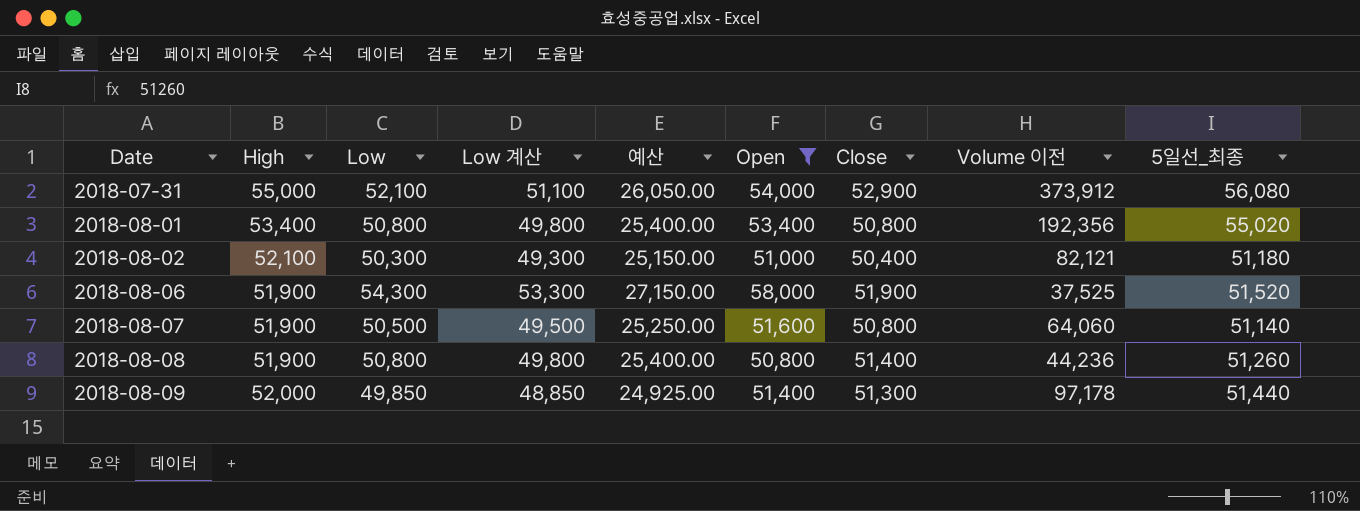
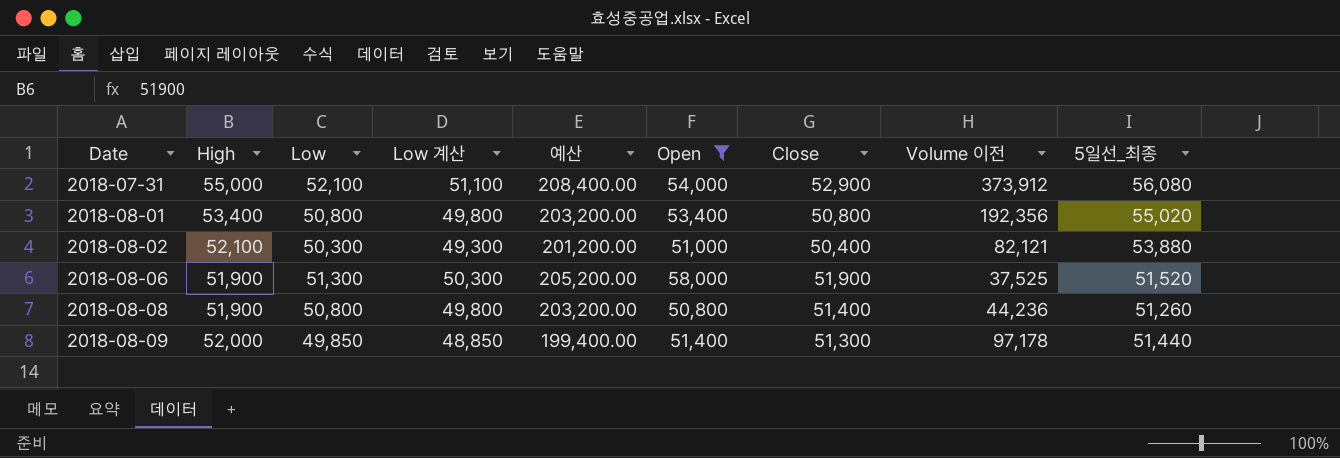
column 예산 | formula: [Low] * 0.5 -> [Low] * 4
row 2018-08-07: 51,900 | 50,500 | 49,500 | 25,250.00 | 51,600 | 50,800 | 64,060 | 51,140 -> none
2018-08-02 | 5일선_최종: 51,180 -> 53,880
2018-08-06 | Low: 54,300 -> 51,300
2018-08-06 | Low 계산: 53,300 -> 50,300

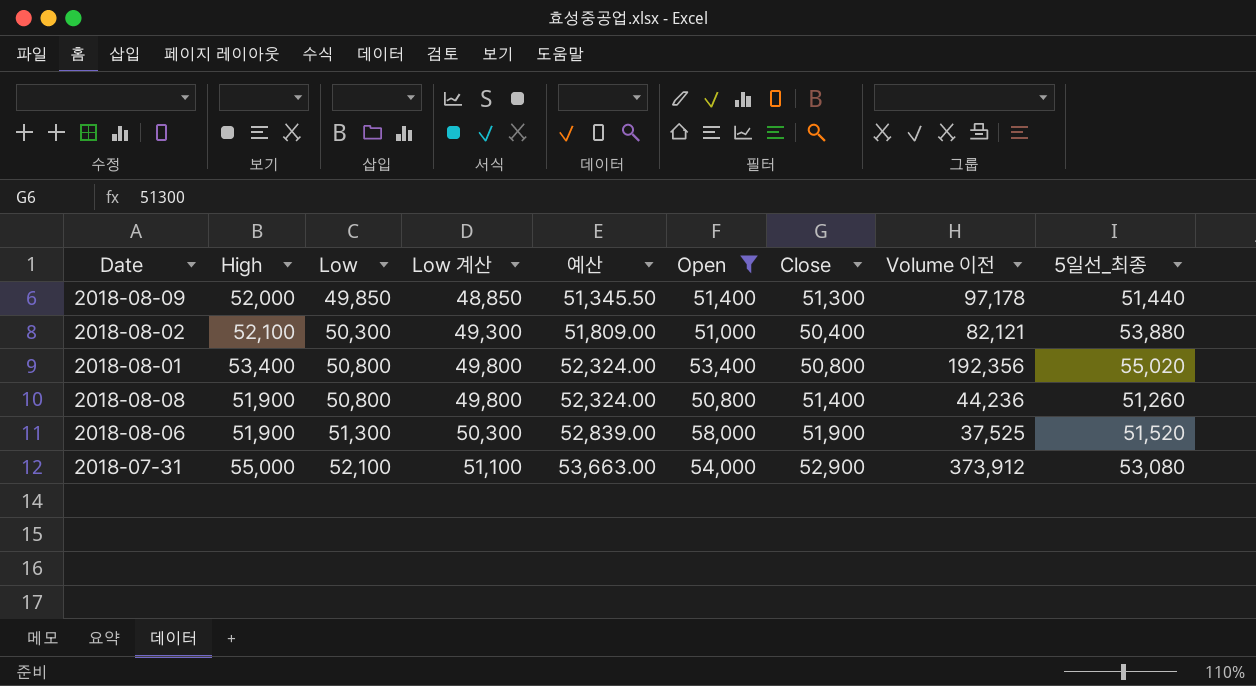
row order: Date ascending -> Low ascending
column 예산 | formula: [Low] * 4 -> [Low] * 1.03
2018-07-31 | 5일선_최종: 56,080 -> 53,080

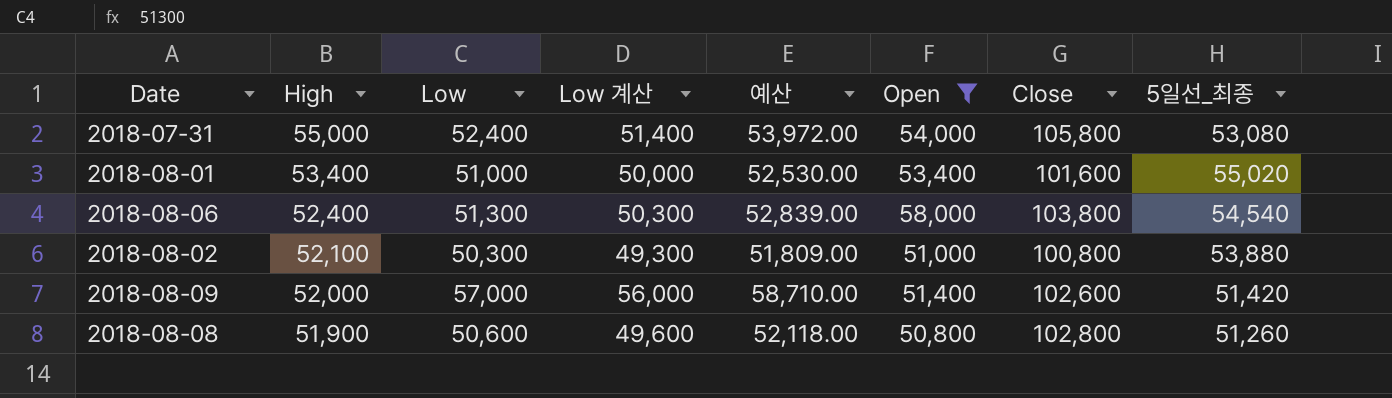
row order: Low ascending -> High descending
column Volume 이전 | position: 8 -> none
2018-07-31 | Low: 52,100 -> 52,400
2018-07-31 | Low 계산: 51,100 -> 51,400
2018-07-31 | 예산: 53,663.00 -> 53,972.00
2018-07-31 | Close: 52,900 -> 105,800
2018-08-01 | Low: 50,800 -> 51,000
2018-08-01 | Low 계산: 49,800 -> 50,000
2018-08-01 | 예산: 52,324.00 -> 52,530.00
2018-08-01 | Close: 50,800 -> 101,600
2018-08-06 | High: 51,900 -> 52,400
2018-08-06 | Close: 51,900 -> 103,800
2018-08-06 | 5일선_최종: 51,520 -> 54,540
2018-08-02 | Close: 50,400 -> 100,800
2018-08-09 | Low: 49,850 -> 57,000
2018-08-09 | Low 계산: 48,850 -> 56,000
2018-08-09 | 예산: 51,345.50 -> 58,710.00
2018-08-09 | Close: 51,300 -> 102,600
2018-08-09 | 5일선_최종: 51,440 -> 51,420
2018-08-08 | Low: 50,800 -> 50,600
2018-08-08 | Low 계산: 49,800 -> 49,600
2018-08-08 | 예산: 52,324.00 -> 52,118.00
2018-08-08 | Close: 51,400 -> 102,800

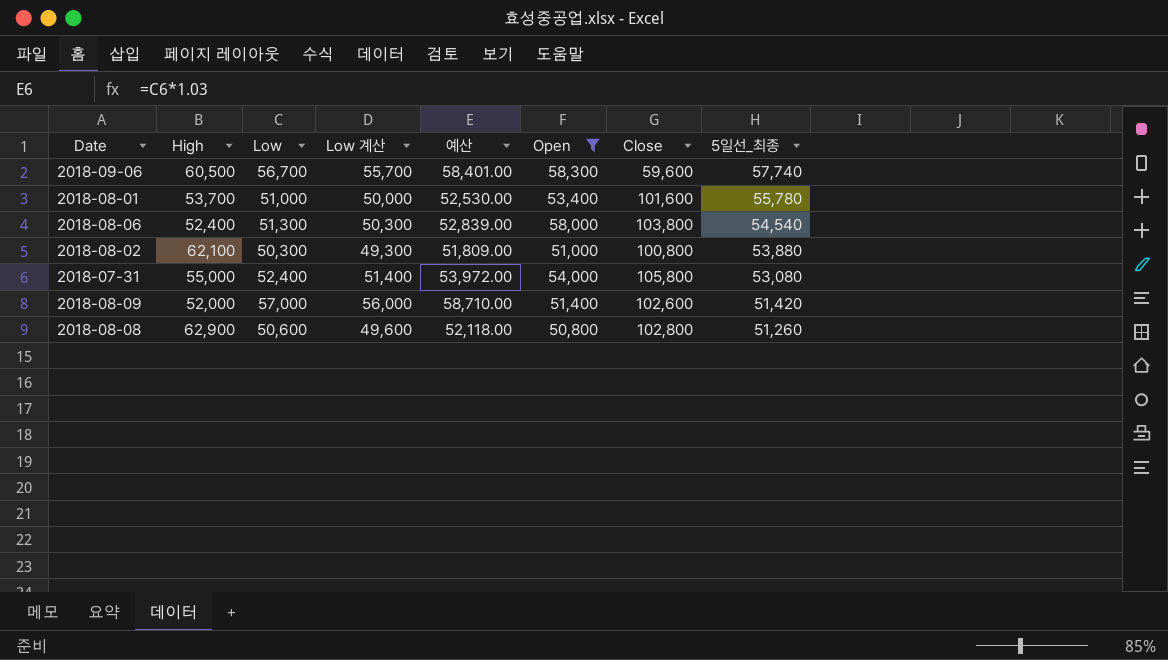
row order: High descending -> 5일선_최종 descending
row 2018-09-06: none -> 60,500 | 56,700 | 55,700 | 58,401.00 | 58,300 | 59,600 | 57,740
2018-08-01 | High: 53,400 -> 53,700
2018-08-01 | 5일선_최종: 55,020 -> 55,780
2018-08-02 | High: 52,100 -> 62,100
2018-08-08 | High: 51,900 -> 62,900

